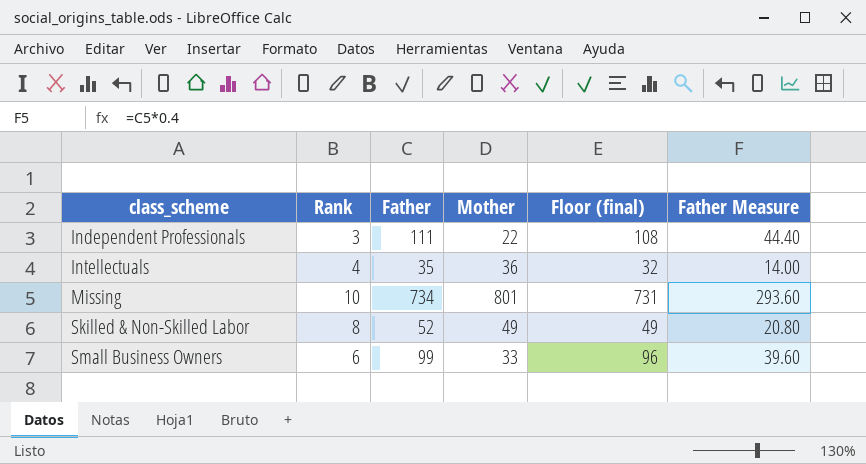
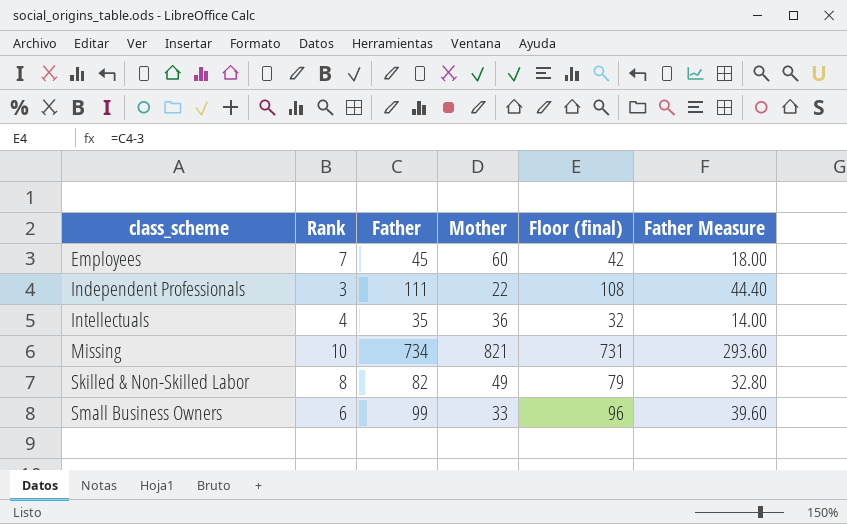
row Employees: none -> 7 | 45 | 60 | 42 | 18.00
Missing | Mother: 801 -> 821
Skilled & Non-Skilled Labor | Father: 52 -> 82
Skilled & Non-Skilled Labor | Floor (final): 49 -> 79
Skilled & Non-Skilled Labor | Father Measure: 20.80 -> 32.80

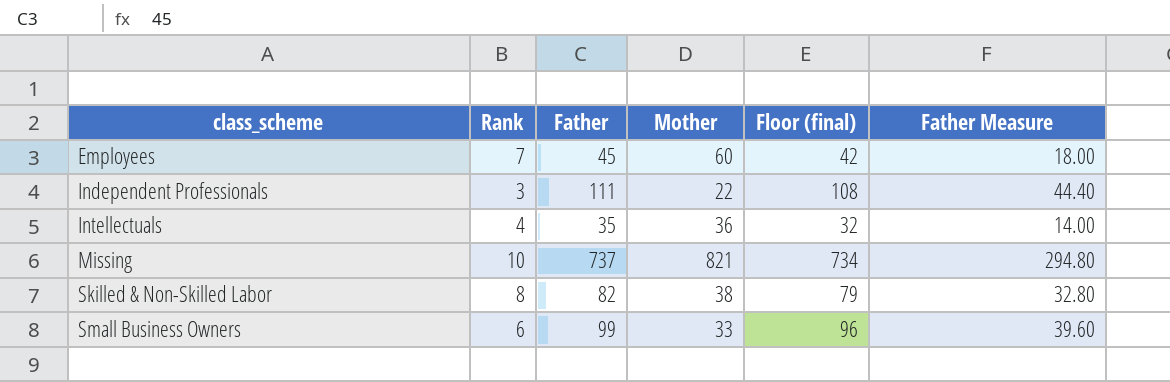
Missing | Father: 734 -> 737
Missing | Floor (final): 731 -> 734
Missing | Father Measure: 293.60 -> 294.80
Skilled & Non-Skilled Labor | Mother: 49 -> 38

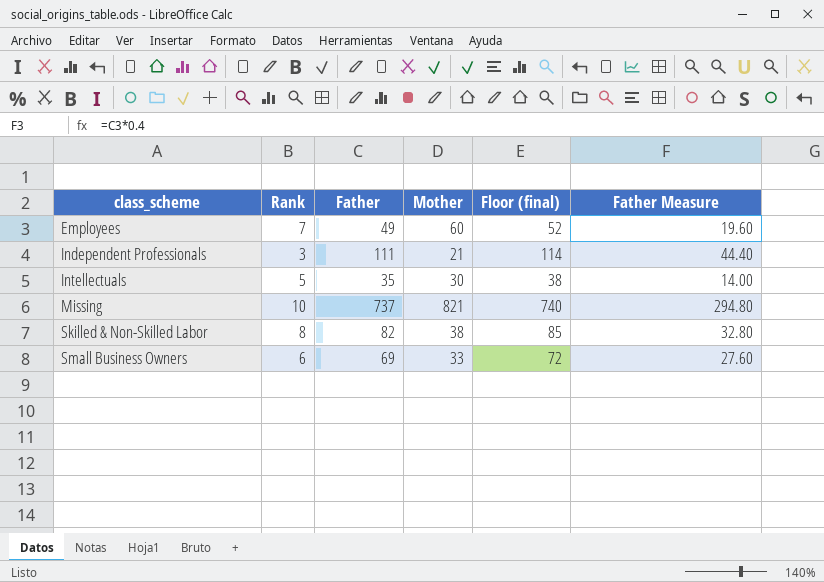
column Floor (final) | formula: [Father] - 3 -> [Father] + 3
Employees | Father: 45 -> 49
Employees | Father Measure: 18.00 -> 19.60
Independent Professionals | Mother: 22 -> 21
Intellectuals | Rank: 4 -> 5
Intellectuals | Mother: 36 -> 30
Small Business Owners | Father: 99 -> 69
Small Business Owners | Father Measure: 39.60 -> 27.60

